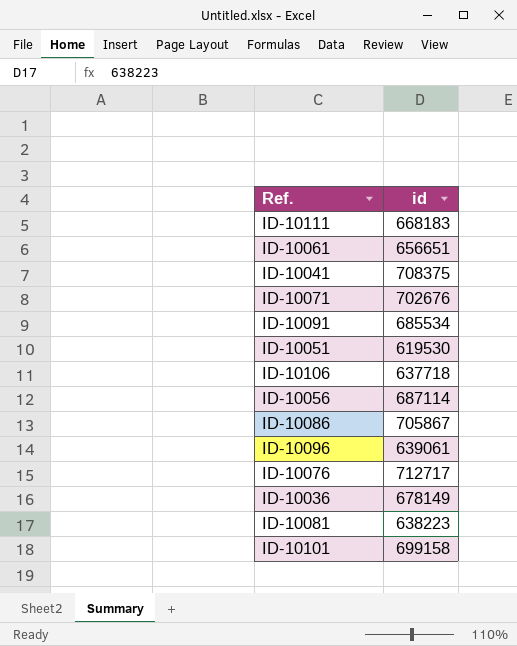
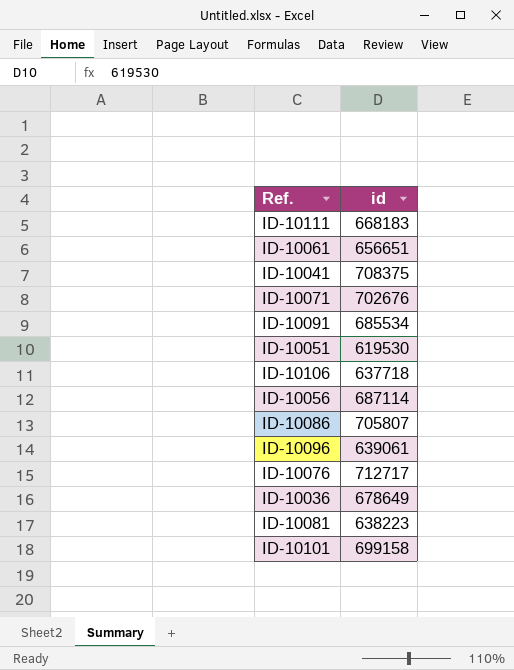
ID-10086 | id: 705867 -> 705807
ID-10036 | id: 678149 -> 678649

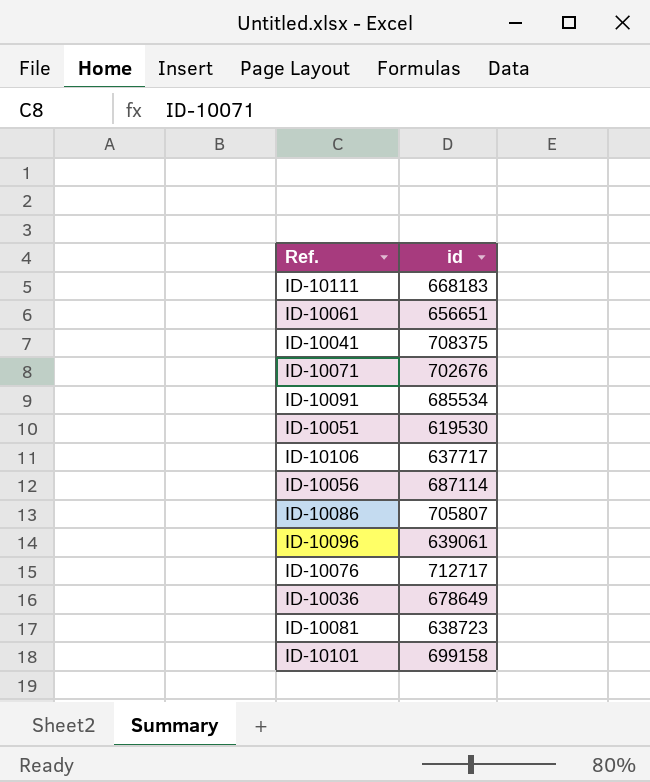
ID-10106 | id: 637718 -> 637717
ID-10081 | id: 638223 -> 638723

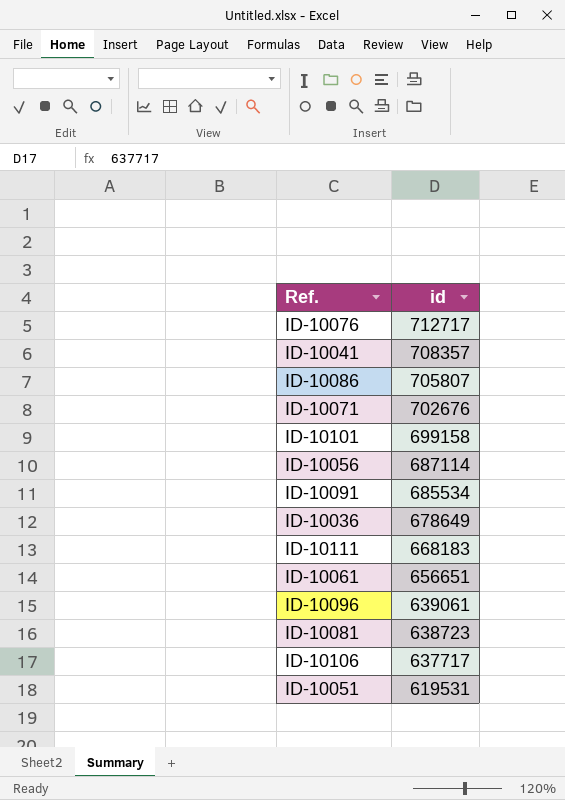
row order: none -> id descending
ID-10041 | id: 708375 -> 708357
ID-10051 | id: 619530 -> 619531

